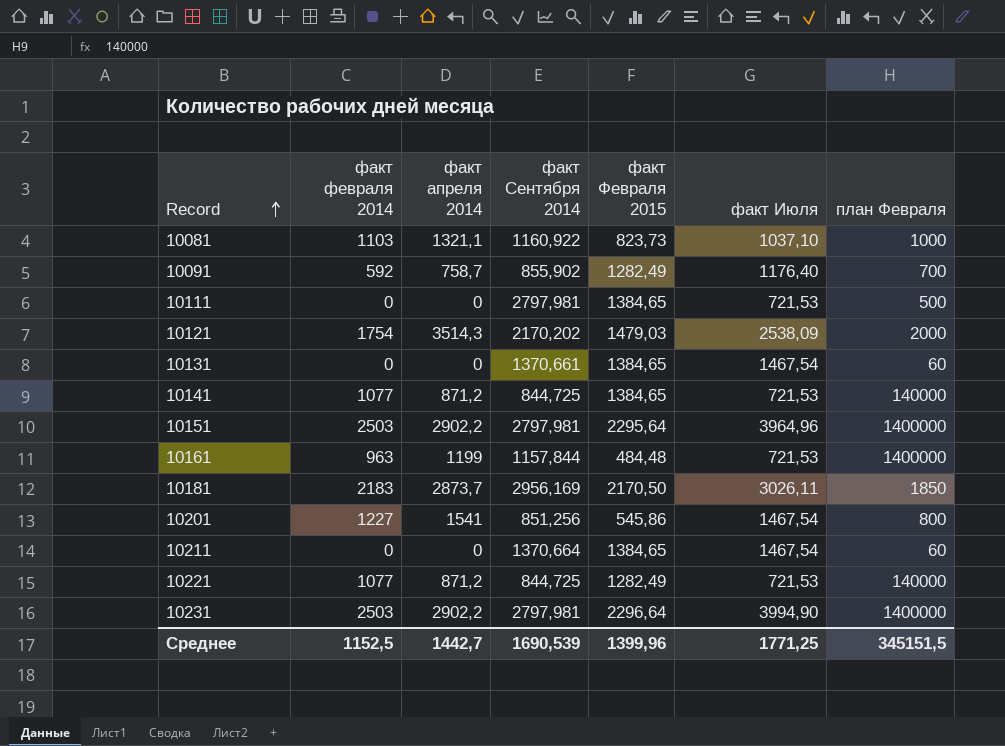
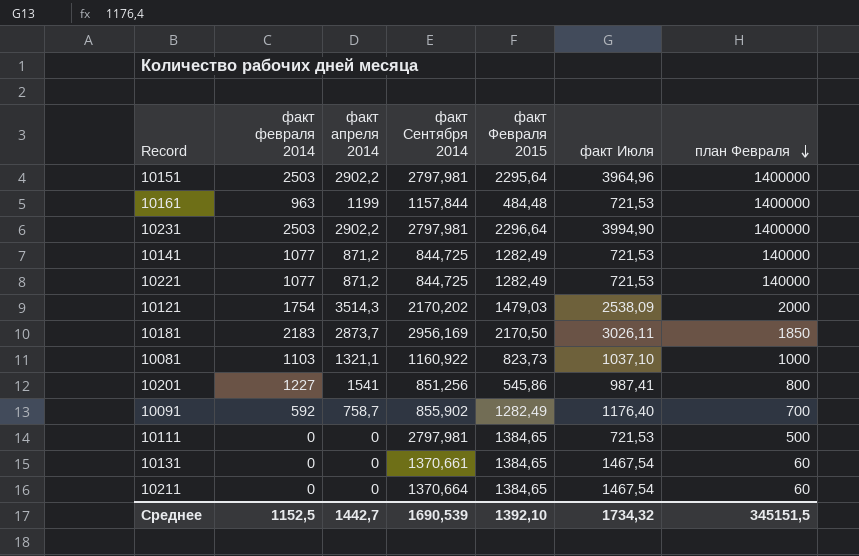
row order: Record ascending -> план Февраля descending
10141 | факт Февраля 2015: 1384,65 -> 1282,49
10201 | факт Июля: 1467,54 -> 987,41
Среднее | факт Февраля 2015: 1399,96 -> 1392,10
Среднее | факт Июля: 1771,25 -> 1734,32

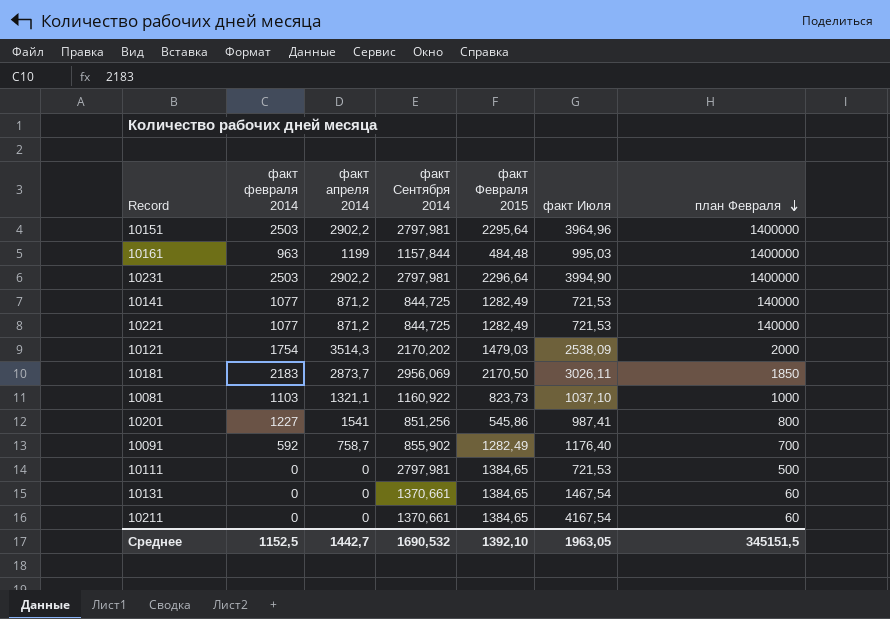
10161 | факт Июля: 721,53 -> 995,03
10181 | факт Сентября 2014: 2956,169 -> 2956,069
10211 | факт Сентября 2014: 1370,664 -> 1370,661
10211 | факт Июля: 1467,54 -> 4167,54
Среднее | факт Сентября 2014: 1690,539 -> 1690,532
Среднее | факт Июля: 1734,32 -> 1963,05

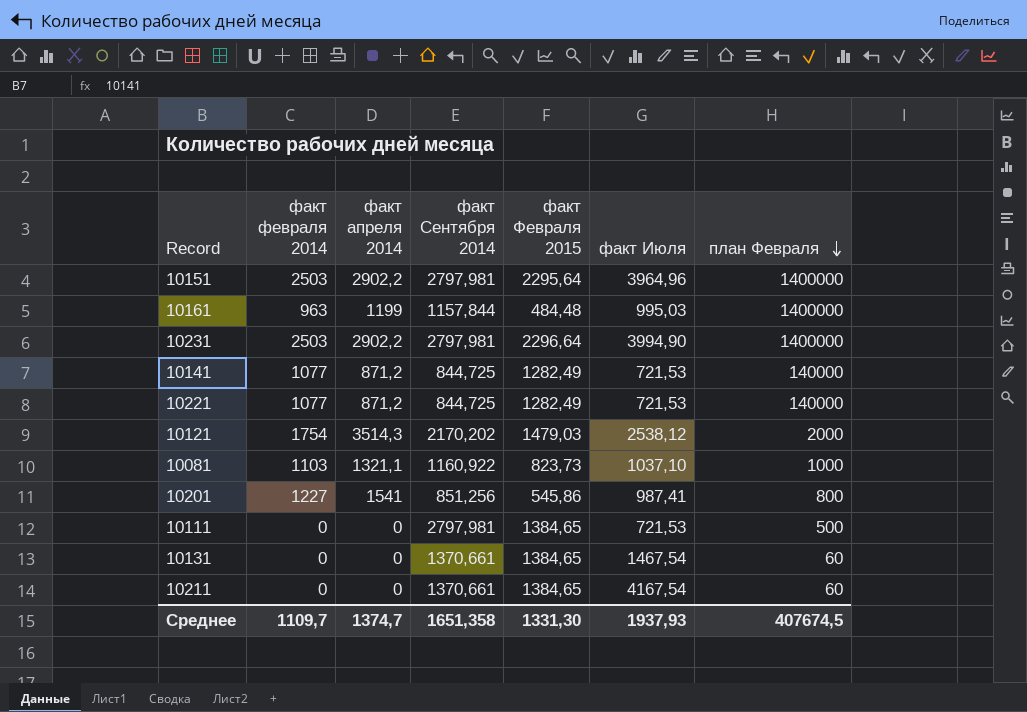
row 10181: 2183 | 2873,7 | 2956,069 | 2170,50 | 3026,11 | 1850 -> none
row 10091: 592 | 758,7 | 855,902 | 1282,49 | 1176,40 | 700 -> none
10121 | факт Июля: 2538,09 -> 2538,12
Среднее | факт февраля 2014: 1152,5 -> 1109,7
Среднее | факт апреля 2014: 1442,7 -> 1374,7
Среднее | факт Сентября 2014: 1690,532 -> 1651,358
Среднее | факт Февраля 2015: 1392,10 -> 1331,30
Среднее | факт Июля: 1963,05 -> 1937,93
Среднее | план Февраля: 345151,5 -> 407674,5

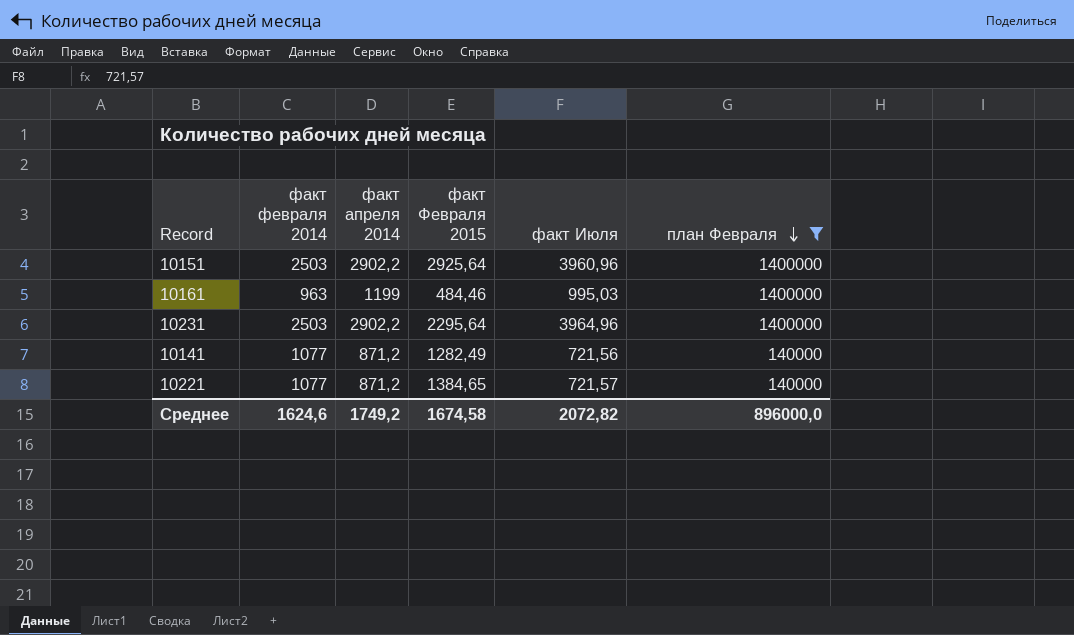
filter: none -> план Февраля >= 140000
column факт Сентября 2014 | position: 4 -> none
10151 | факт Февраля 2015: 2295,64 -> 2925,64
10151 | факт Июля: 3964,96 -> 3960,96
10161 | факт Февраля 2015: 484,48 -> 484,46
10231 | факт Февраля 2015: 2296,64 -> 2295,64
10231 | факт Июля: 3994,90 -> 3964,96
10141 | факт Июля: 721,53 -> 721,56
10221 | факт Февраля 2015: 1282,49 -> 1384,65
10221 | факт Июля: 721,53 -> 721,57
Среднее | факт февраля 2014: 1109,7 -> 1624,6
Среднее | факт апреля 2014: 1374,7 -> 1749,2
Среднее | факт Февраля 2015: 1331,30 -> 1674,58
Среднее | факт Июля: 1937,93 -> 2072,82
Среднее | план Февраля: 407674,5 -> 896000,0

